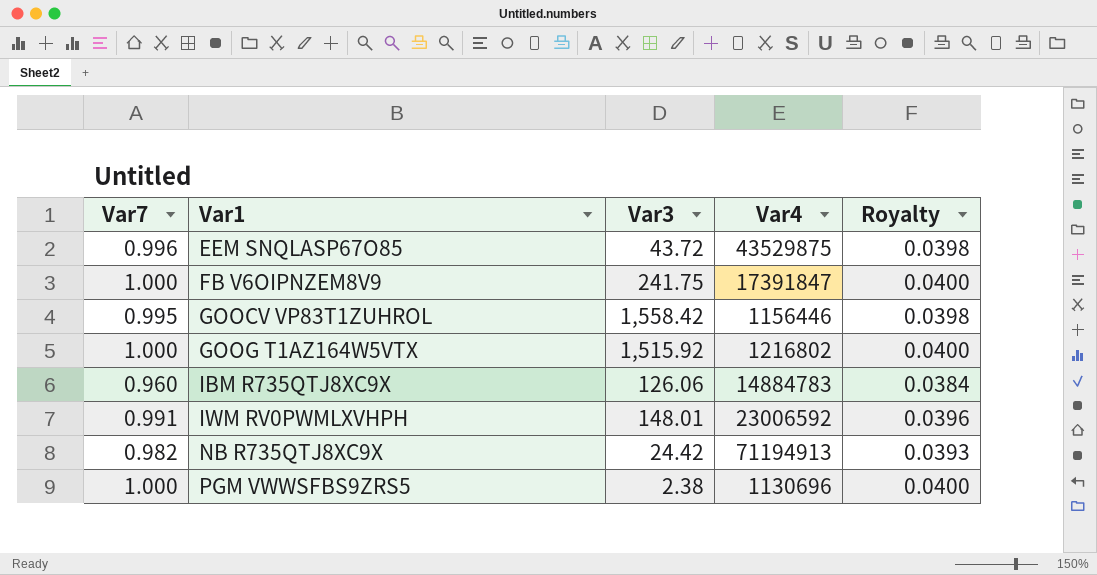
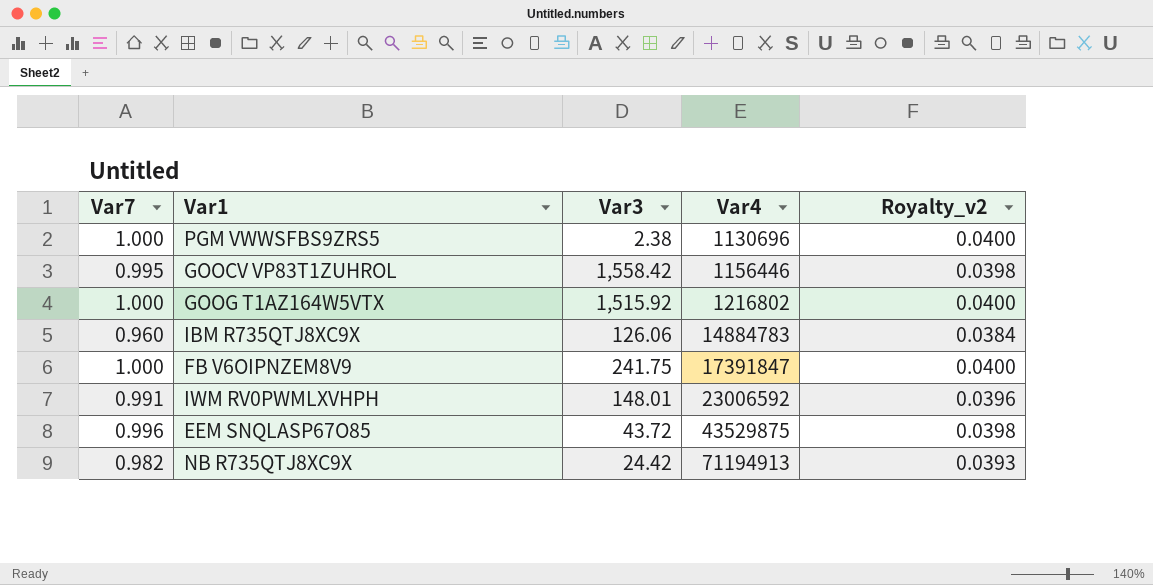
row order: Var1 ascending -> Var4 ascending
column name: Royalty -> Royalty_v2

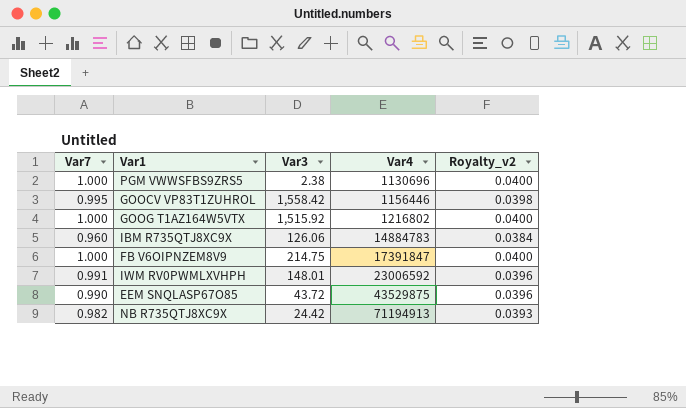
FB V6OIPNZEM8V9 | Var3: 241.75 -> 214.75
EEM SNQLASP67O85 | Var7: 0.996 -> 0.990
EEM SNQLASP67O85 | Royalty_v2: 0.0398 -> 0.0396

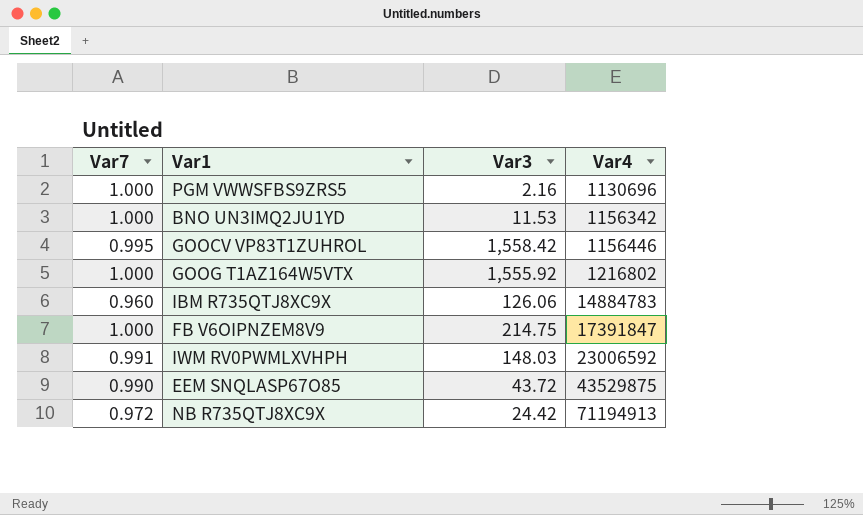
column Royalty_v2 | formula: [Var7] * 0.04 -> none
PGM VWWSFBS9ZRS5 | Var3: 2.38 -> 2.16
row BNO UN3IMQ2JU1YD: none -> 1.000 | 11.53 | 1156342
GOOG T1AZ164W5VTX | Var3: 1,515.92 -> 1,555.92
IWM RV0PWMLXVHPH | Var3: 148.01 -> 148.03
NB R735QTJ8XC9X | Var7: 0.982 -> 0.972

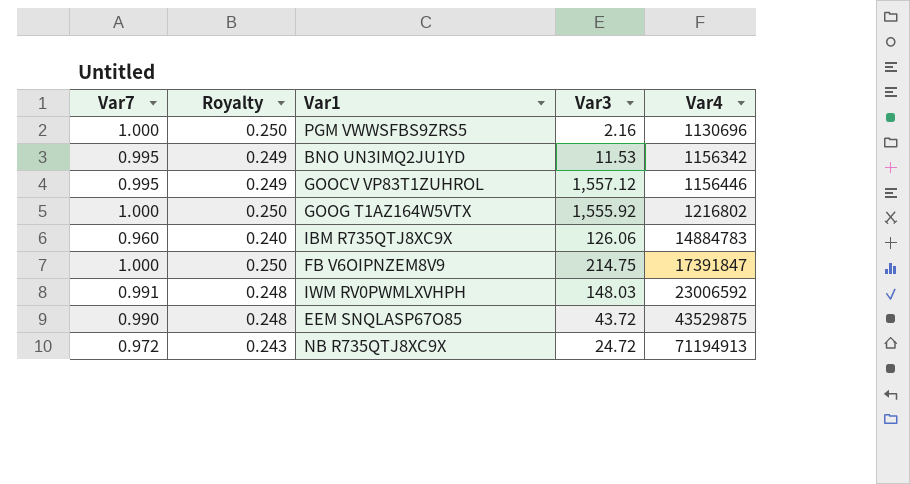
column Royalty | formula: none -> [Var7] * 0.25
BNO UN3IMQ2JU1YD | Var7: 1.000 -> 0.995
GOOCV VP83T1ZUHROL | Var3: 1,558.42 -> 1,557.12
NB R735QTJ8XC9X | Var3: 24.42 -> 24.72

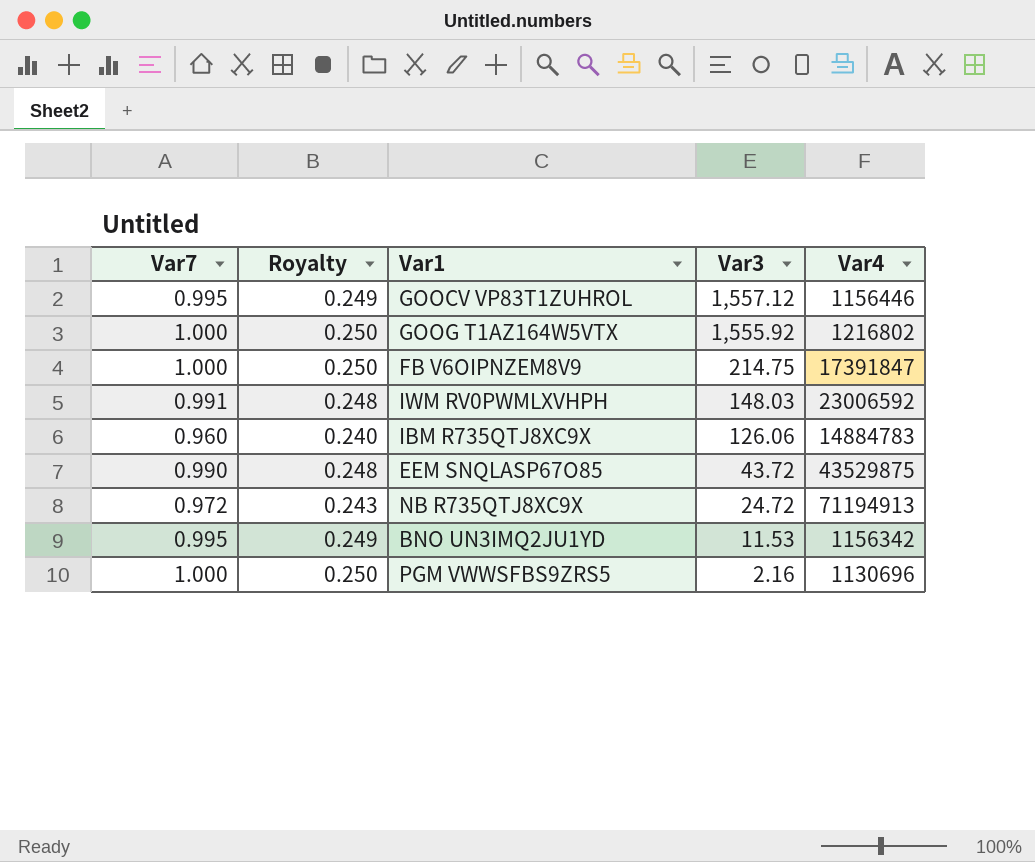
row order: Var4 ascending -> Var3 descending

